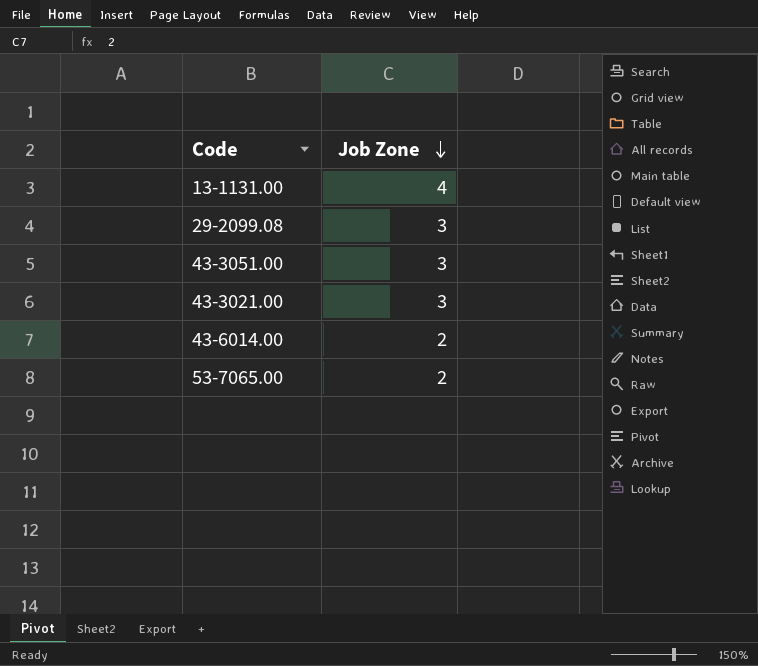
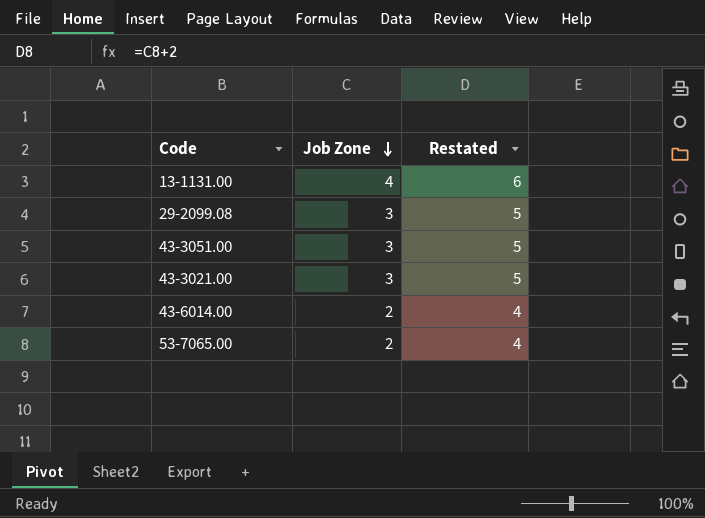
column Restated | formula: none -> [Job Zone] + 2

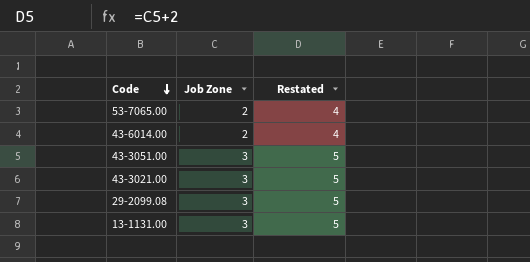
row order: Job Zone descending -> Code descending
13-1131.00 | Job Zone: 4 -> 3
13-1131.00 | Restated: 6 -> 5

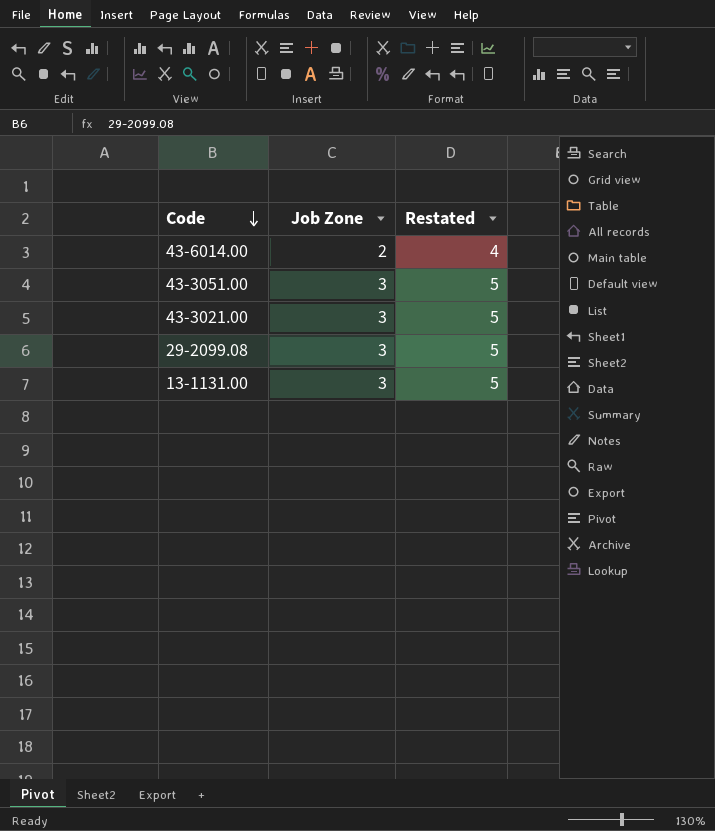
row 53-7065.00: 2 | 4 -> none

